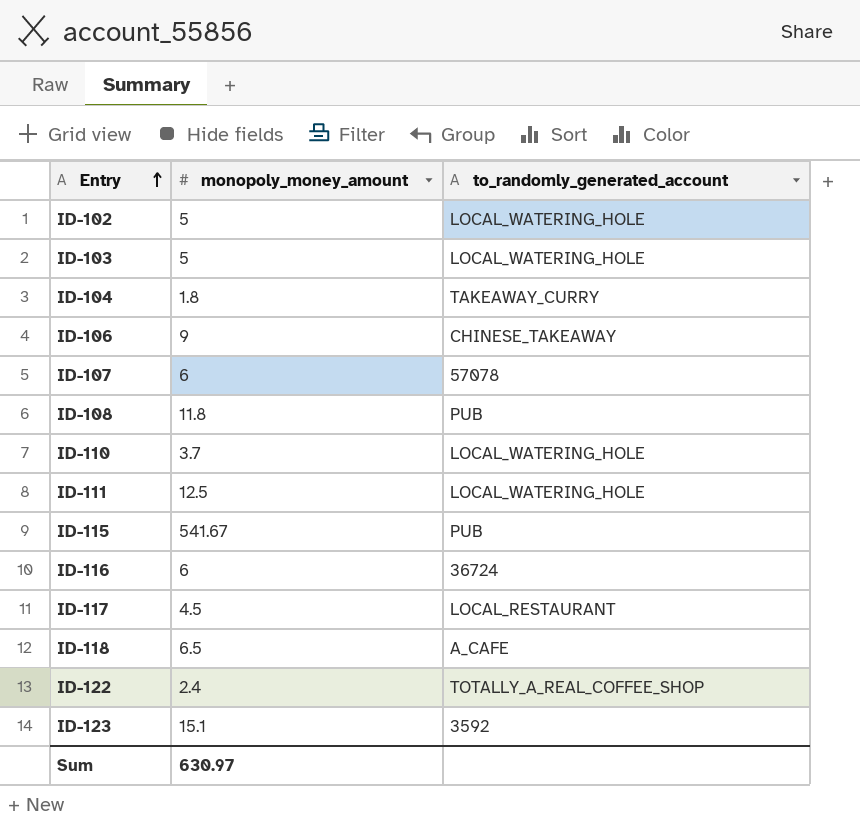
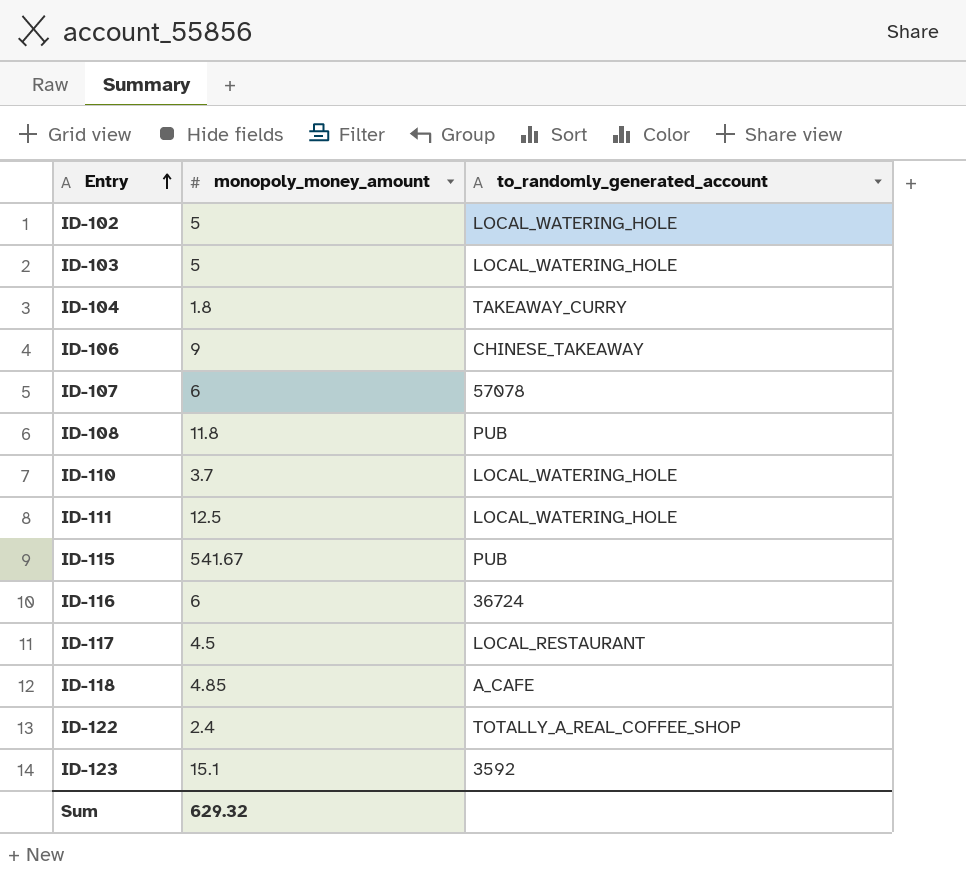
ID-118 | monopoly_money_amount: 6.5 -> 4.85
Sum | monopoly_money_amount: 630.97 -> 629.32

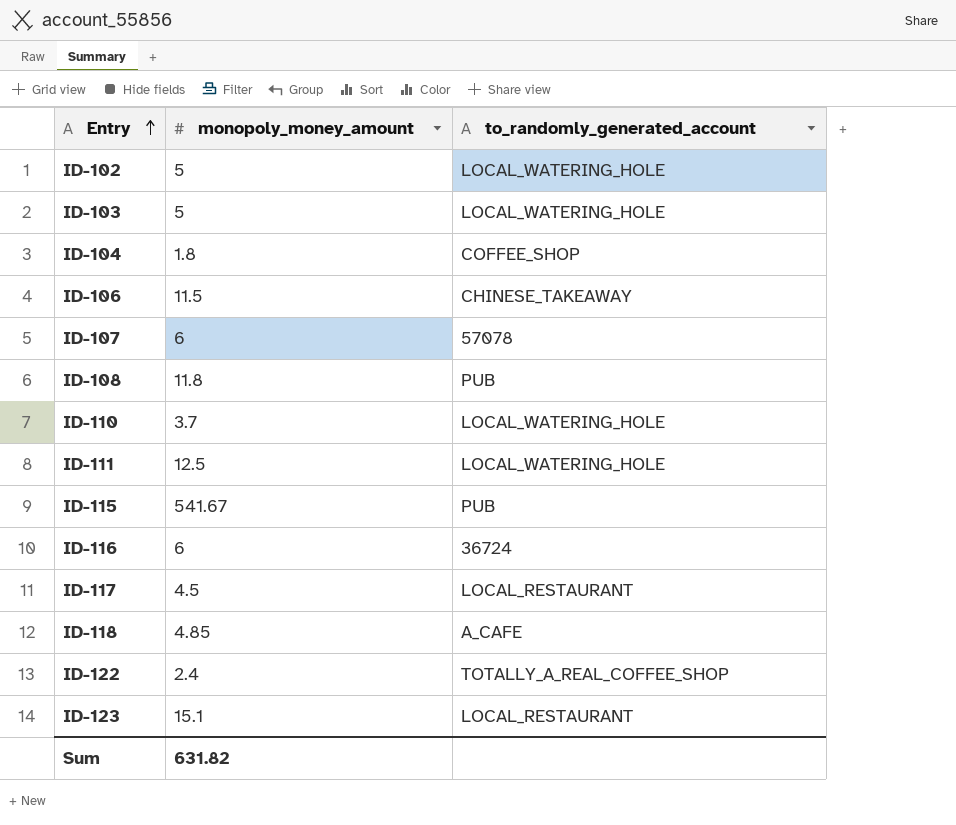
ID-104 | to_randomly_generated_account: TAKEAWAY_CURRY -> COFFEE_SHOP
ID-106 | monopoly_money_amount: 9 -> 11.5
ID-123 | to_randomly_generated_account: 3592 -> LOCAL_RESTAURANT
Sum | monopoly_money_amount: 629.32 -> 631.82

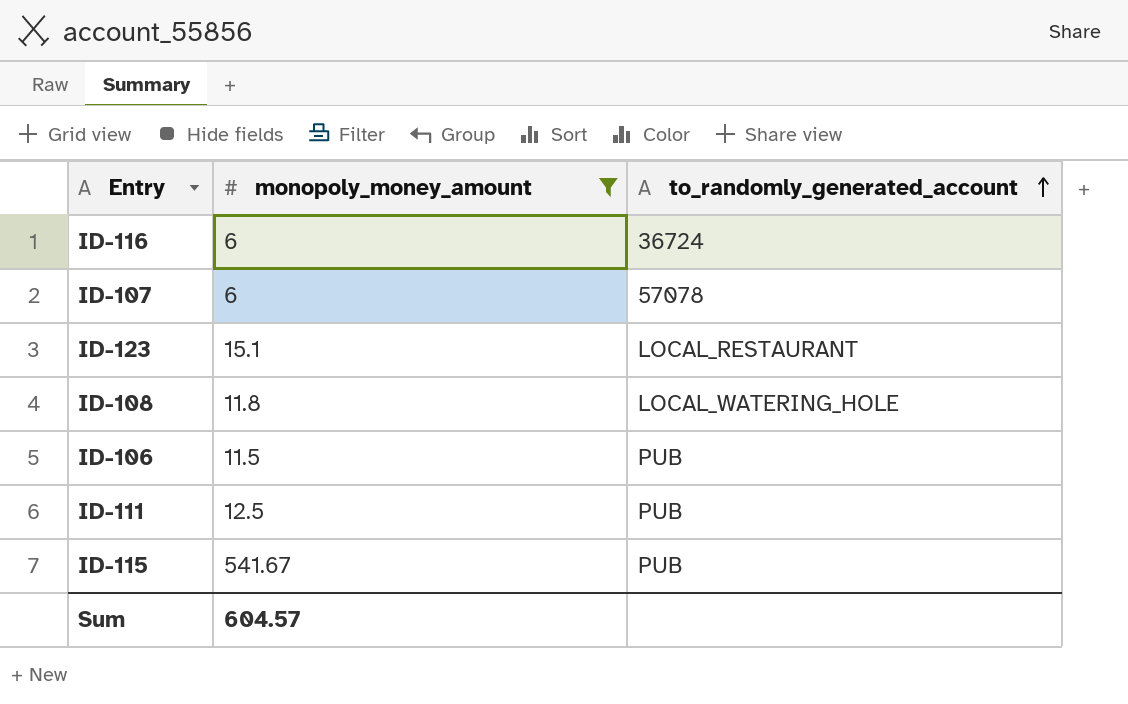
filter: none -> monopoly_money_amount >= 6
row order: Entry ascending -> to_randomly_generated_account ascending
ID-108 | to_randomly_generated_account: PUB -> LOCAL_WATERING_HOLE
ID-106 | to_randomly_generated_account: CHINESE_TAKEAWAY -> PUB
ID-111 | to_randomly_generated_account: LOCAL_WATERING_HOLE -> PUB
Sum | monopoly_money_amount: 631.82 -> 604.57

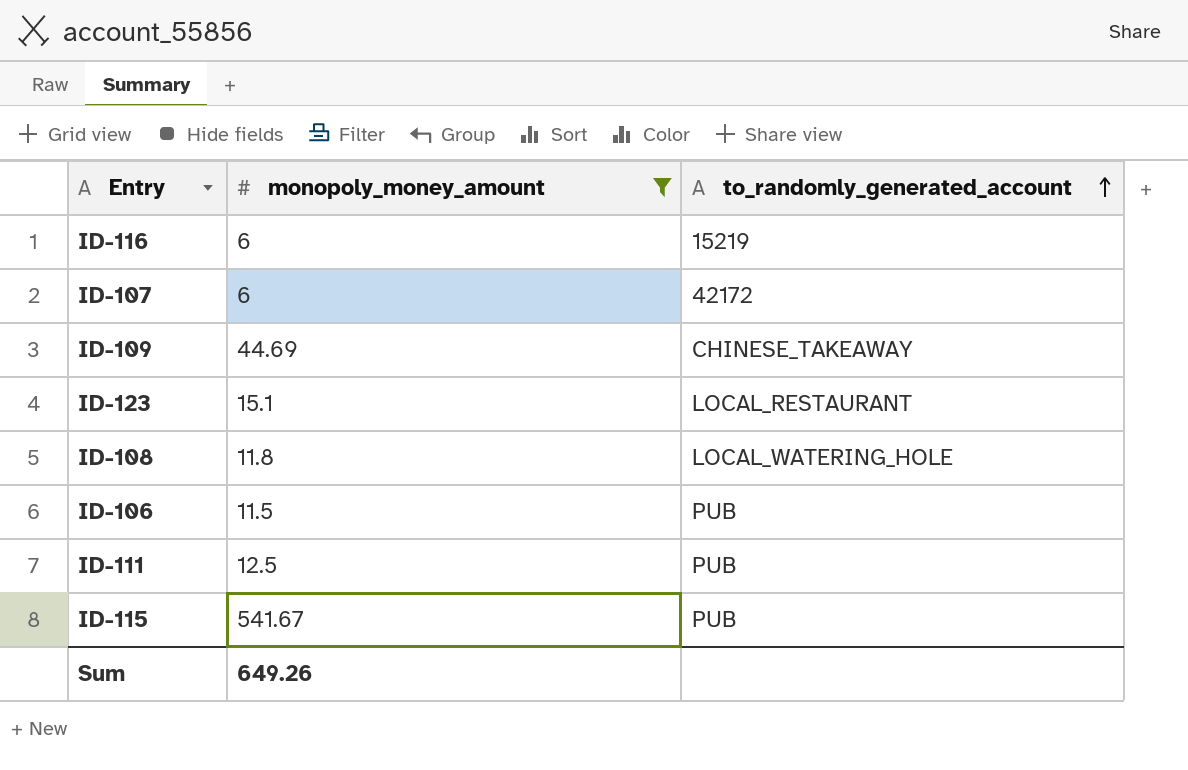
ID-116 | to_randomly_generated_account: 36724 -> 15219
ID-107 | to_randomly_generated_account: 57078 -> 42172
row ID-109: none -> 44.69 | CHINESE_TAKEAWAY
Sum | monopoly_money_amount: 604.57 -> 649.26

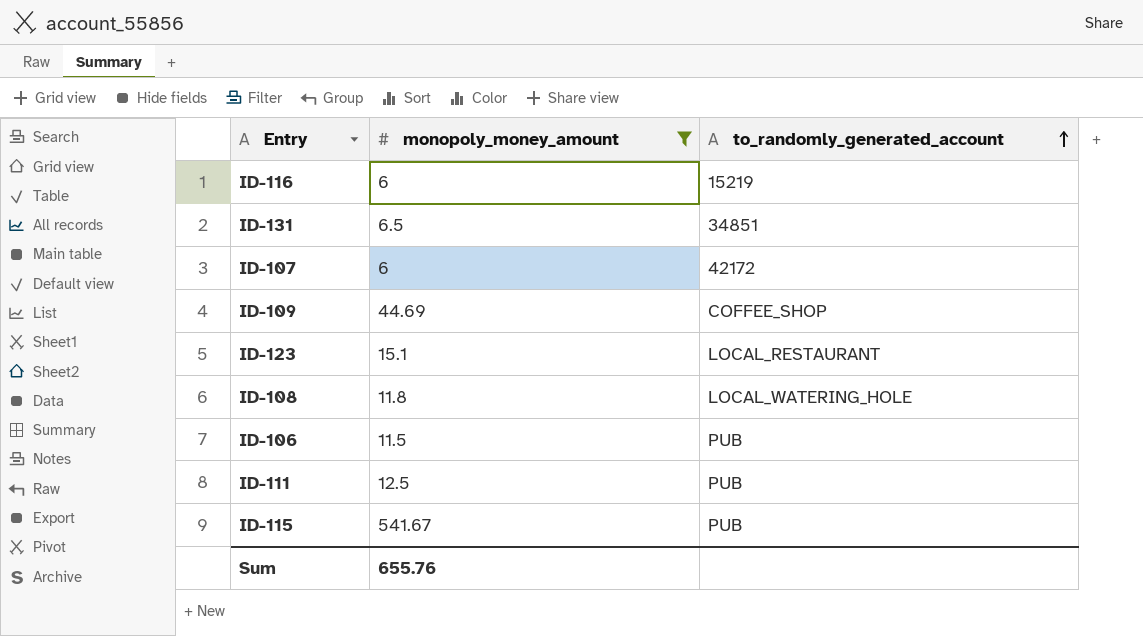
row ID-131: none -> 6.5 | 34851
ID-109 | to_randomly_generated_account: CHINESE_TAKEAWAY -> COFFEE_SHOP
Sum | monopoly_money_amount: 649.26 -> 655.76

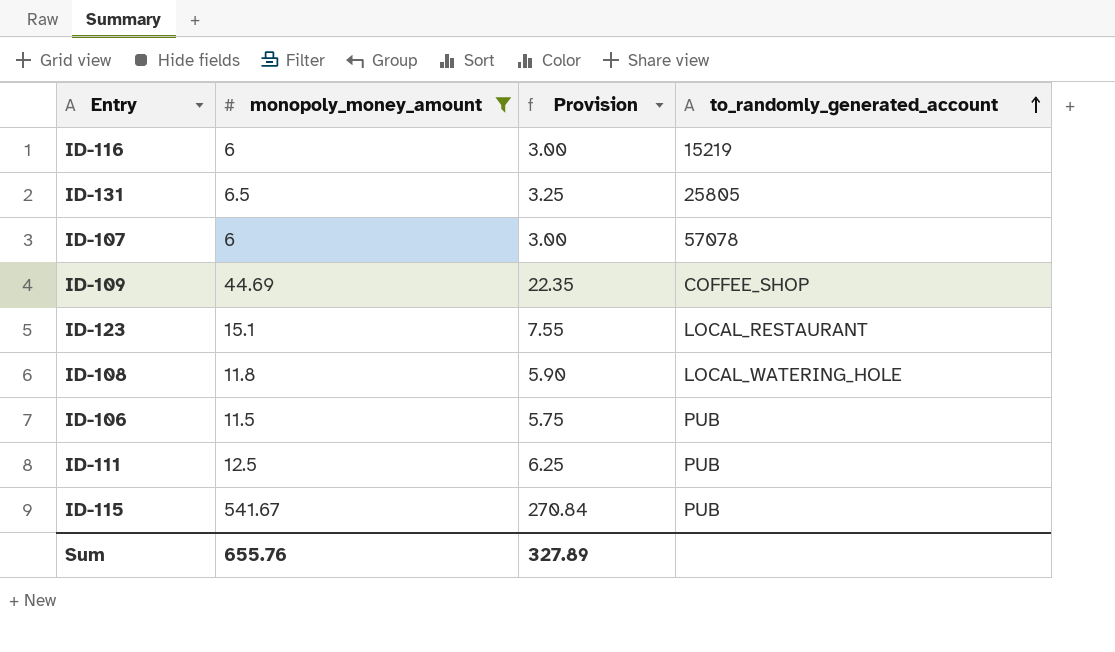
column Provision | formula: none -> [monopoly_money_amount] * 0.5
ID-131 | to_randomly_generated_account: 34851 -> 25805
ID-107 | to_randomly_generated_account: 42172 -> 57078

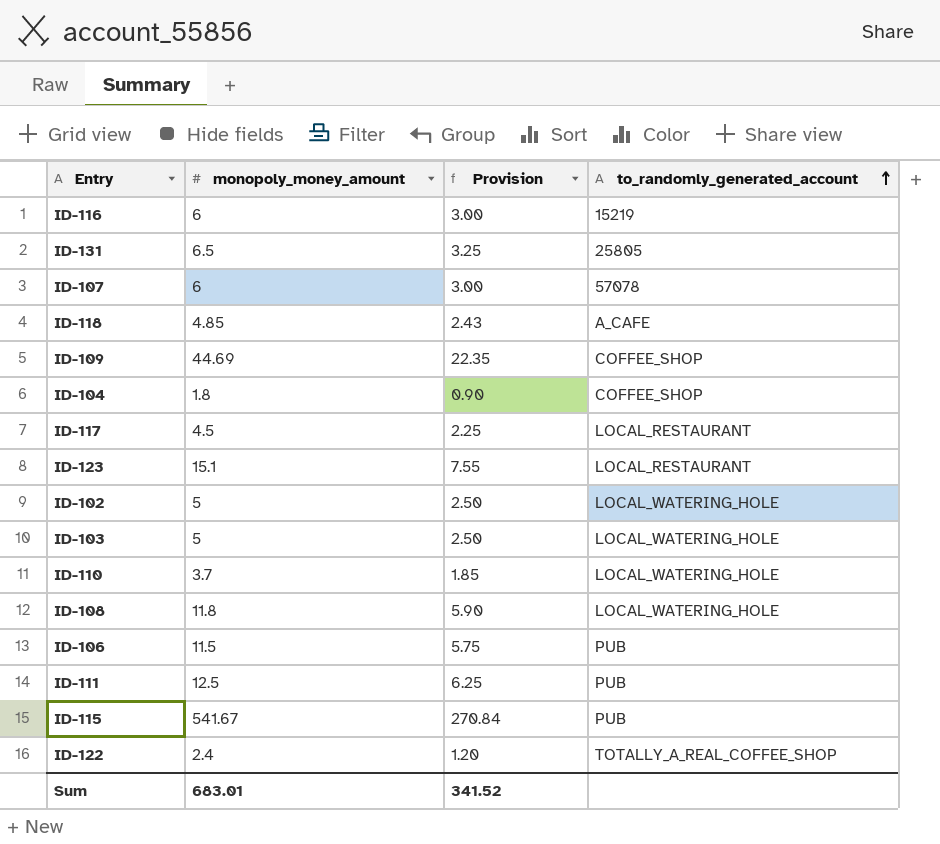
filter: monopoly_money_amount >= 6 -> none
Sum | monopoly_money_amount: 655.76 -> 683.01
Sum | Provision: 327.89 -> 341.52

